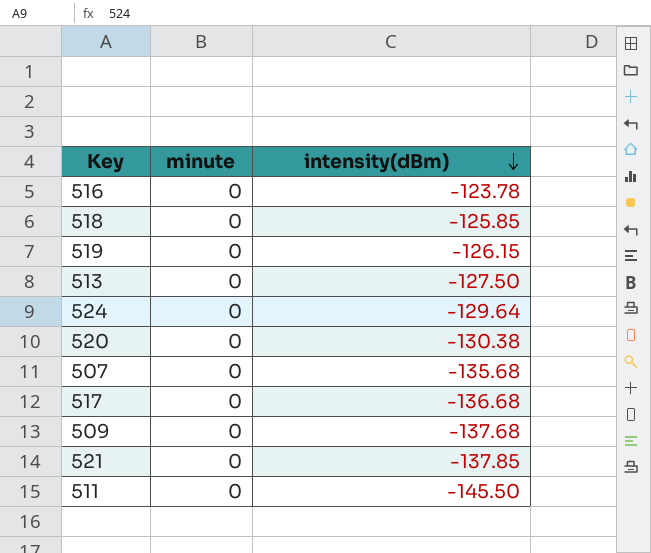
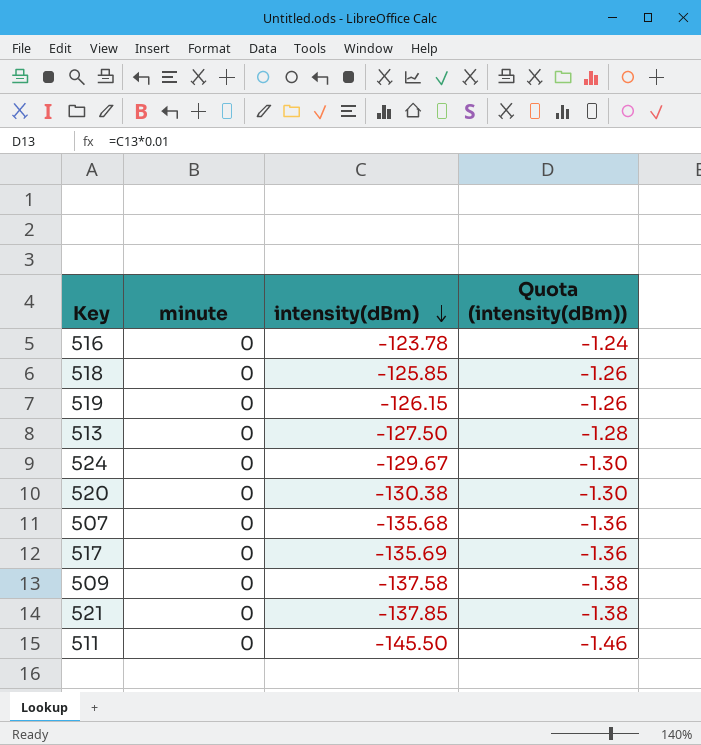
column Quota (intensity(dBm)) | formula: none -> [intensity(dBm)] * 0.01
524 | intensity(dBm): -129.64 -> -129.67
517 | intensity(dBm): -136.68 -> -135.69
509 | intensity(dBm): -137.68 -> -137.58

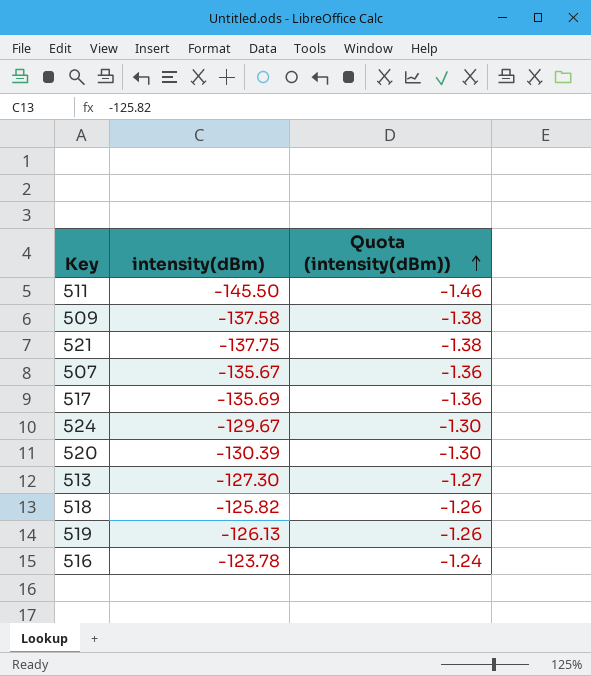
row order: intensity(dBm) descending -> Quota (intensity(dBm)) ascending
column minute | position: 2 -> none
521 | intensity(dBm): -137.85 -> -137.75
507 | intensity(dBm): -135.68 -> -135.67
520 | intensity(dBm): -130.38 -> -130.39
513 | intensity(dBm): -127.50 -> -127.30
513 | Quota (intensity(dBm)): -1.28 -> -1.27
518 | intensity(dBm): -125.85 -> -125.82
519 | intensity(dBm): -126.15 -> -126.13

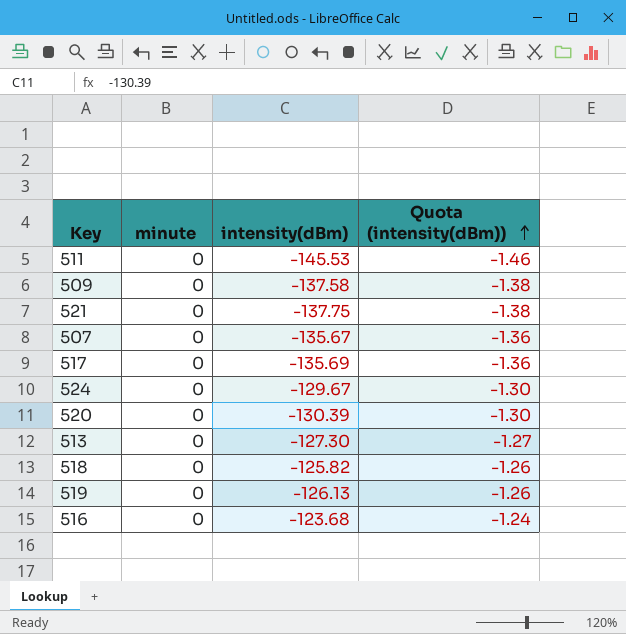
column minute | position: none -> 2
511 | intensity(dBm): -145.50 -> -145.53
516 | intensity(dBm): -123.78 -> -123.68

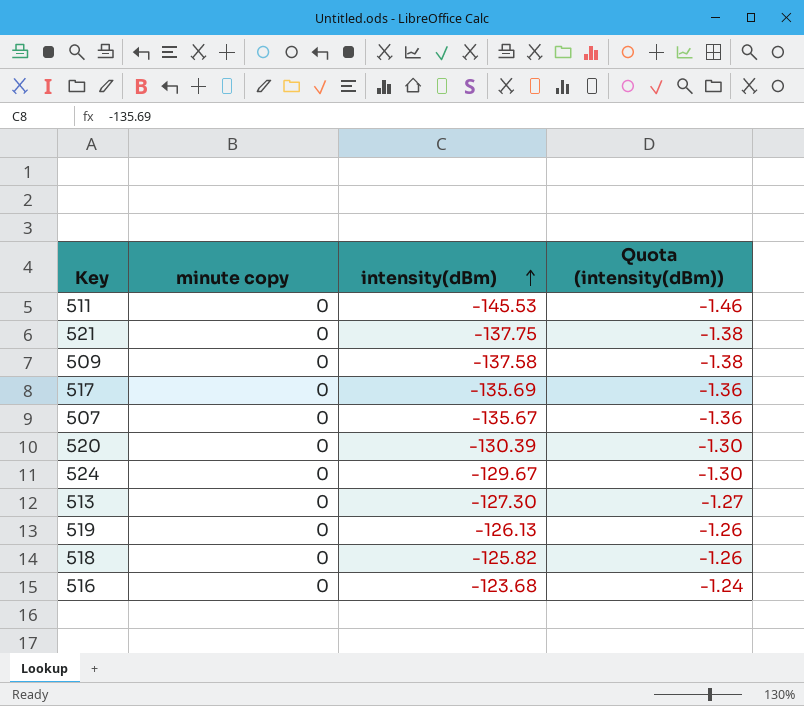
row order: Quota (intensity(dBm)) ascending -> intensity(dBm) ascending
column name: minute -> minute copy

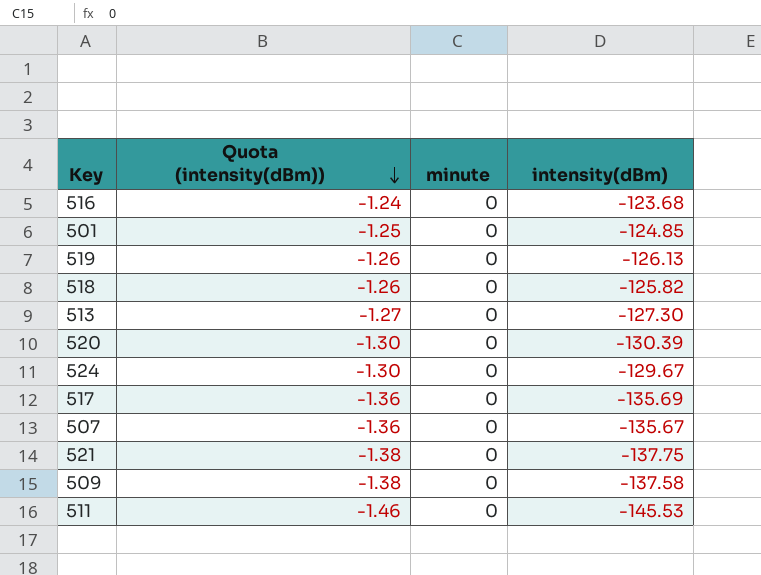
row order: intensity(dBm) ascending -> Quota (intensity(dBm)) descending
column Quota (intensity(dBm)) | position: 4 -> 2
column name: minute copy -> minute
row 501: none -> -1.25 | 0 | -124.85

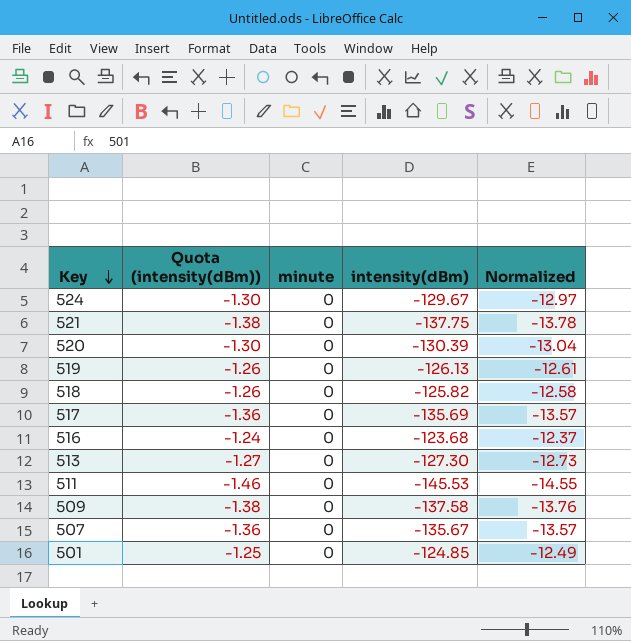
row order: Quota (intensity(dBm)) descending -> Key descending
column Normalized | formula: none -> [intensity(dBm)] * 0.1

